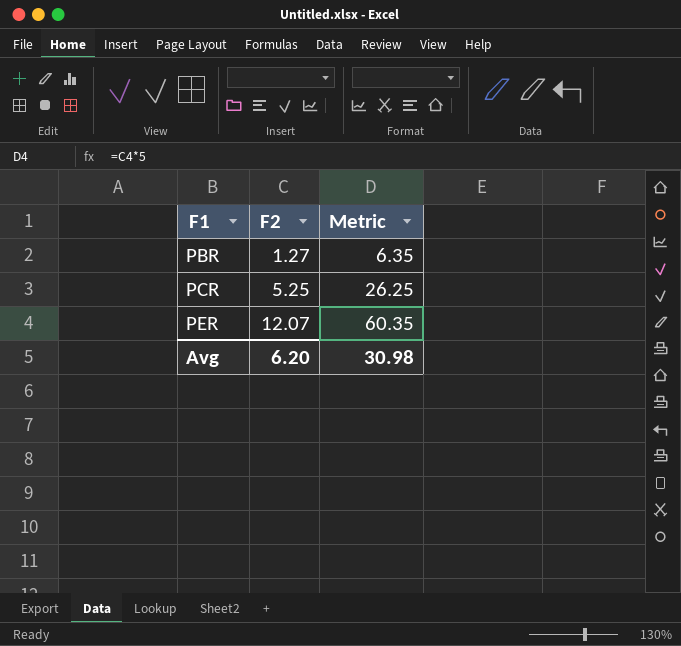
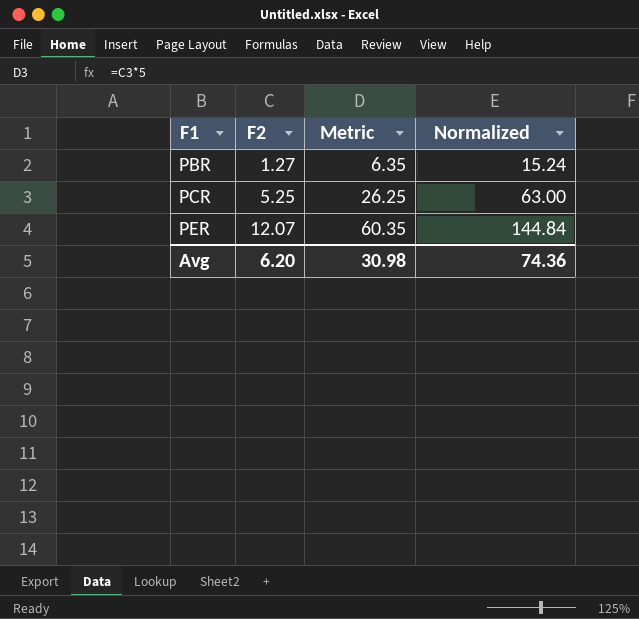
column Normalized | formula: none -> [F2] * 12

